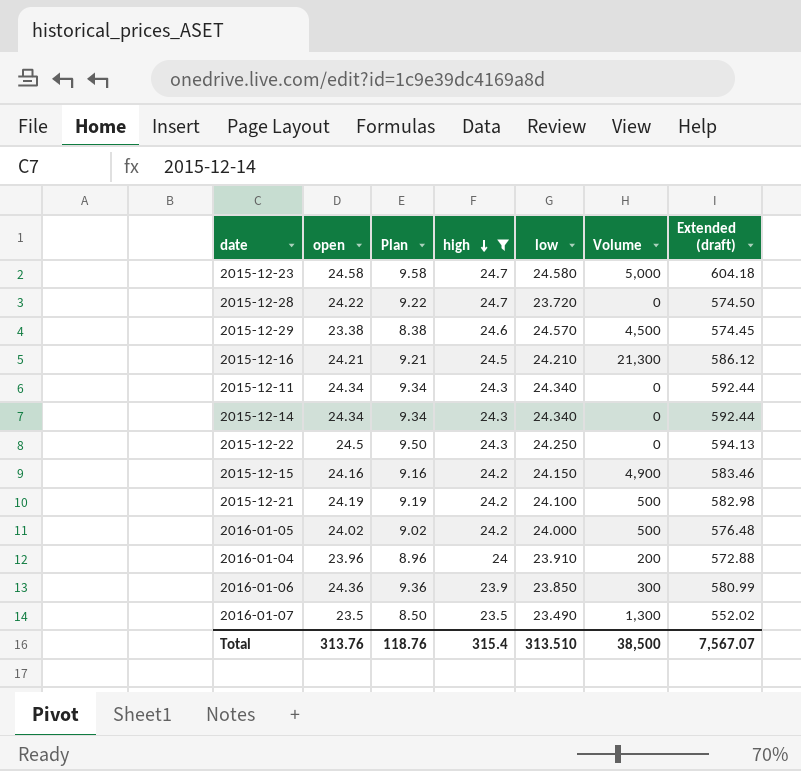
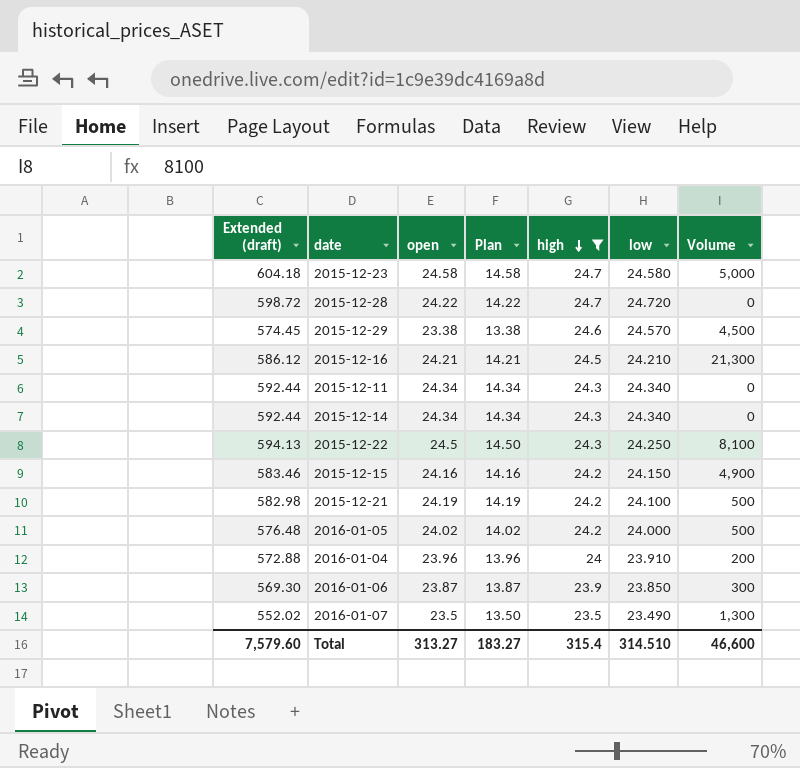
column Extended (draft) | position: 7 -> 1
column Plan | formula: [open] - 15 -> [open] - 10
2015-12-28 | Extended (draft): 574.50 -> 598.72
2015-12-28 | low: 23.720 -> 24.720
2015-12-22 | Volume: 0 -> 8,100
2016-01-06 | Extended (draft): 580.99 -> 569.30
2016-01-06 | open: 24.36 -> 23.87
Total | Extended (draft): 7,567.07 -> 7,579.60
Total | open: 313.76 -> 313.27
Total | Plan: 118.76 -> 183.27
Total | low: 313.510 -> 314.510
Total | Volume: 38,500 -> 46,600

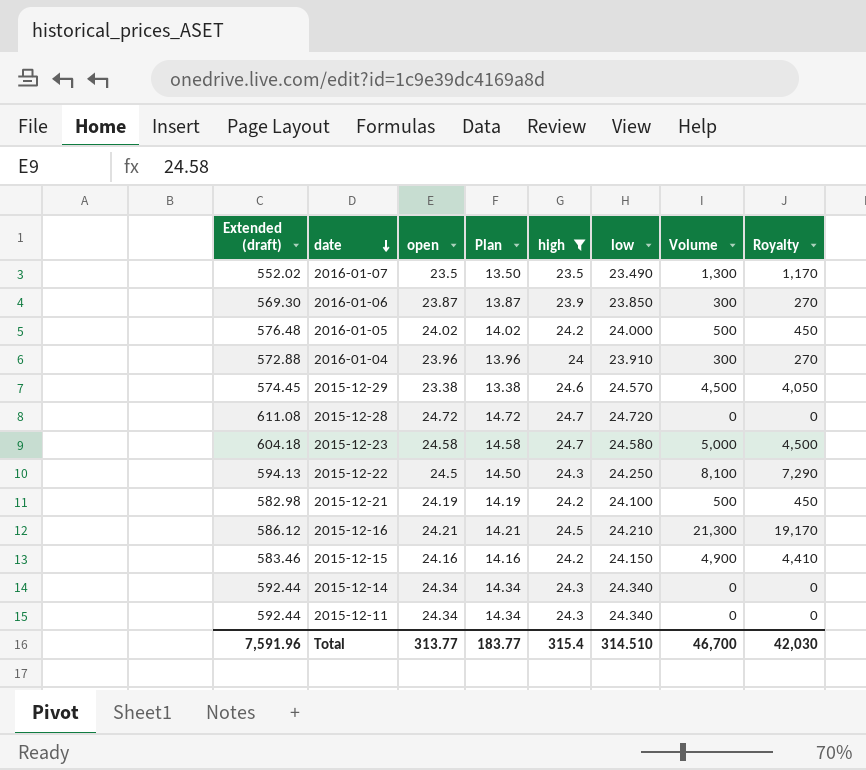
row order: high descending -> date descending
column Royalty | formula: none -> [Volume] * 0.9
2016-01-04 | Volume: 200 -> 300
2015-12-28 | Extended (draft): 598.72 -> 611.08
2015-12-28 | open: 24.22 -> 24.72
2015-12-28 | Plan: 14.22 -> 14.72
Total | Extended (draft): 7,579.60 -> 7,591.96
Total | open: 313.27 -> 313.77
Total | Plan: 183.27 -> 183.77
Total | Volume: 46,600 -> 46,700

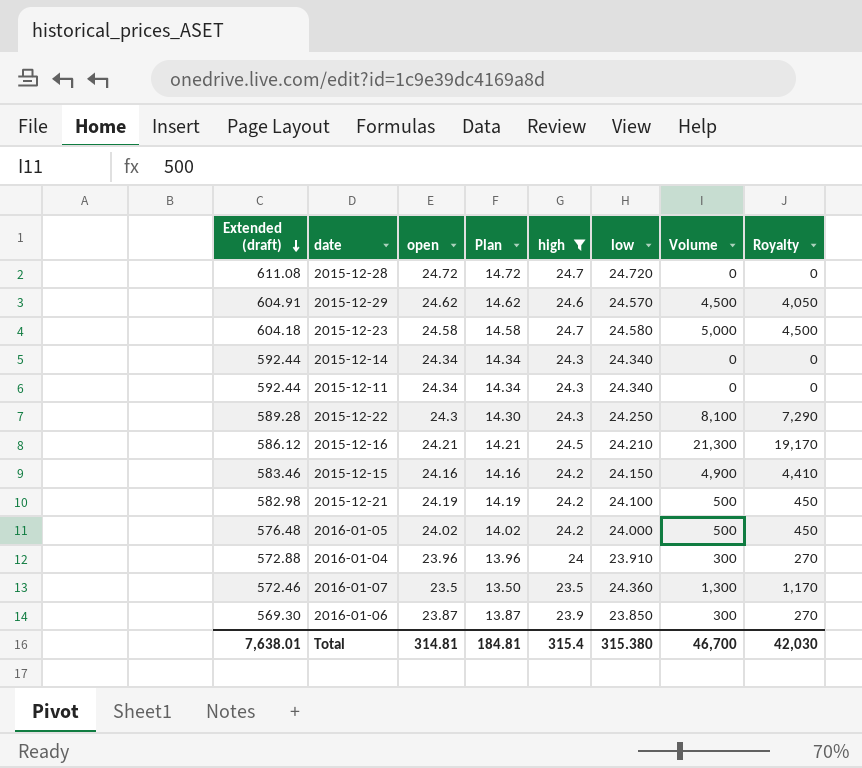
row order: date descending -> Extended (draft) descending
2015-12-29 | Extended (draft): 574.45 -> 604.91
2015-12-29 | open: 23.38 -> 24.62
2015-12-29 | Plan: 13.38 -> 14.62
2015-12-22 | Extended (draft): 594.13 -> 589.28
2015-12-22 | open: 24.5 -> 24.3
2015-12-22 | Plan: 14.50 -> 14.30
2016-01-07 | Extended (draft): 552.02 -> 572.46
2016-01-07 | low: 23.490 -> 24.360
Total | Extended (draft): 7,591.96 -> 7,638.01
Total | open: 313.77 -> 314.81
Total | Plan: 183.77 -> 184.81
Total | low: 314.510 -> 315.380

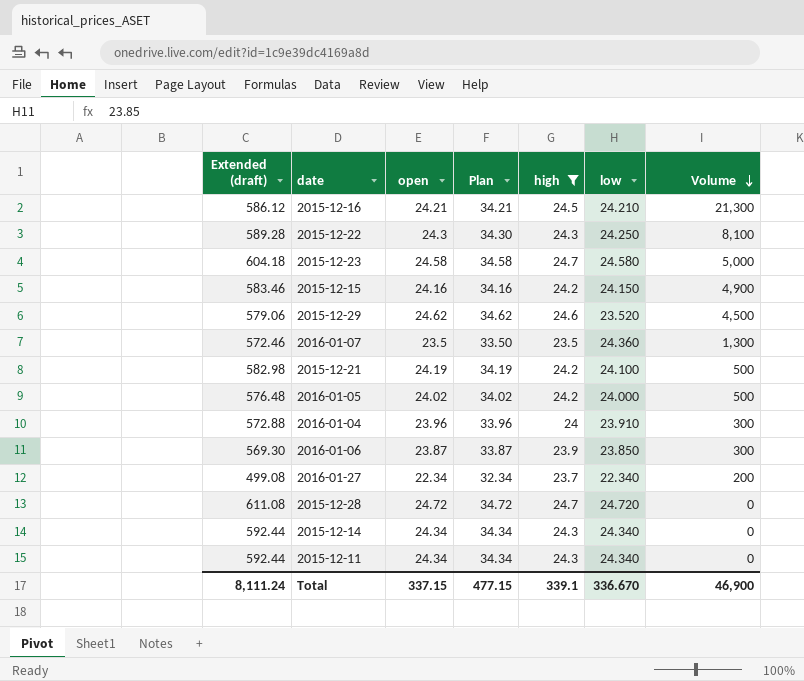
row order: Extended (draft) descending -> Volume descending
column Royalty | formula: [Volume] * 0.9 -> none
column Plan | formula: [open] - 10 -> [open] + 10
2015-12-29 | Extended (draft): 604.91 -> 579.06
2015-12-29 | low: 24.570 -> 23.520
row 2016-01-27: none -> 499.08 | 22.34 | 32.34 | 23.7 | 22.340 | 200
Total | Extended (draft): 7,638.01 -> 8,111.24
Total | open: 314.81 -> 337.15
Total | Plan: 184.81 -> 477.15
Total | high: 315.4 -> 339.1
Total | low: 315.380 -> 336.670
Total | Volume: 46,700 -> 46,900

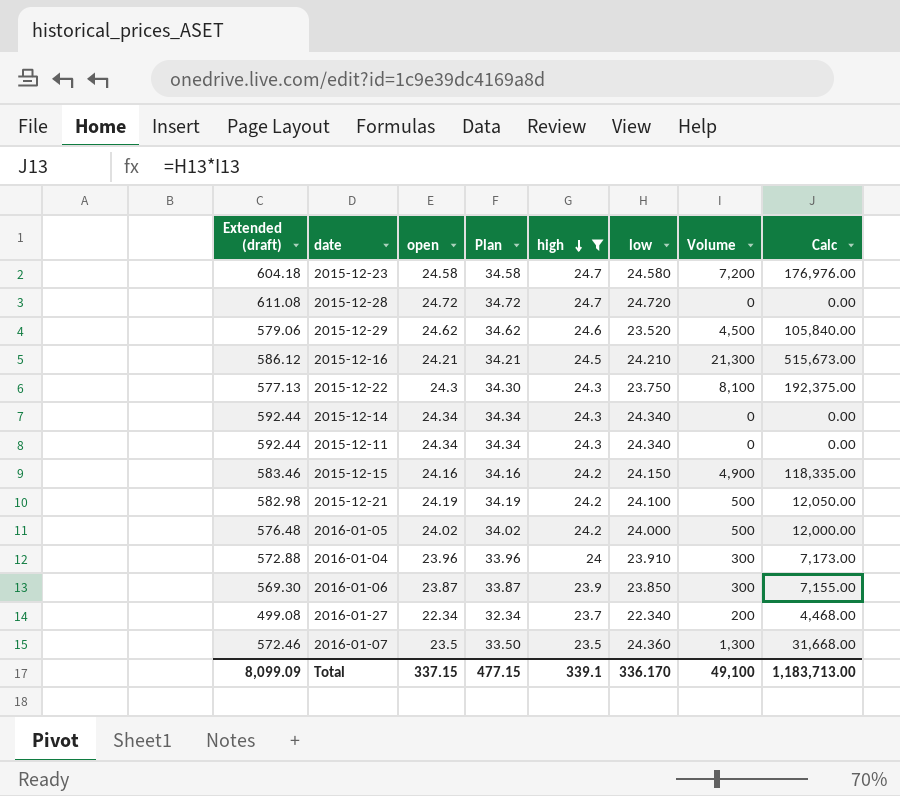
row order: Volume descending -> high descending
column Calc | formula: none -> [low] * [Volume]
2015-12-23 | Volume: 5,000 -> 7,200
2015-12-22 | Extended (draft): 589.28 -> 577.13
2015-12-22 | low: 24.250 -> 23.750
Total | Extended (draft): 8,111.24 -> 8,099.09
Total | low: 336.670 -> 336.170
Total | Volume: 46,900 -> 49,100

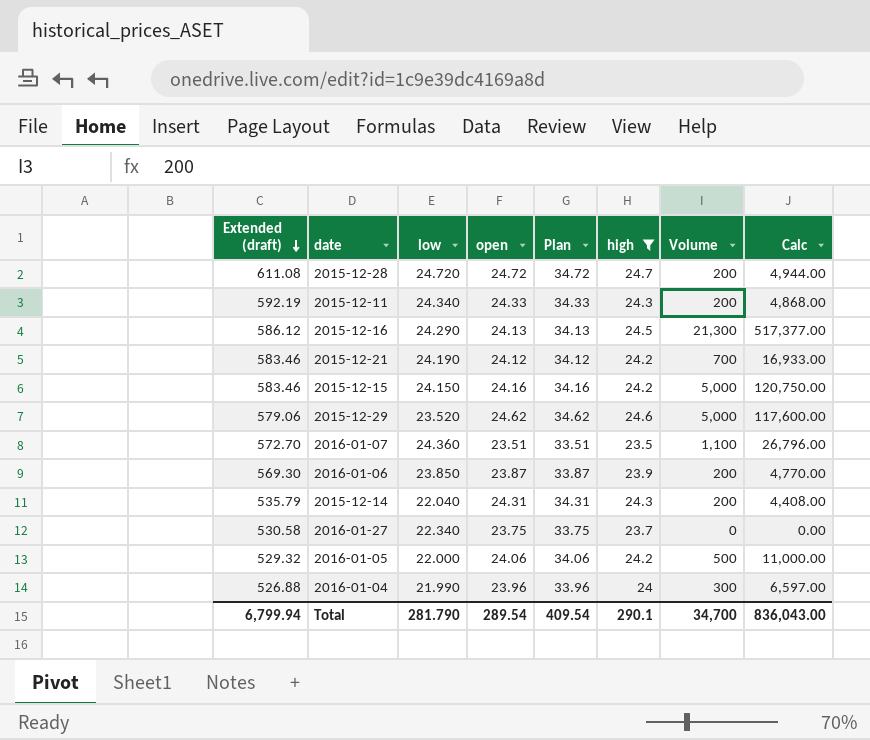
row order: high descending -> Extended (draft) descending
column low | position: 6 -> 3
row 2015-12-23: 604.18 | 24.58 | 34.58 | 24.7 | 24.580 | 7,200 | 176,976.00 -> none
row 2015-12-22: 577.13 | 24.3 | 34.30 | 24.3 | 23.750 | 8,100 | 192,375.00 -> none
2015-12-28 | Volume: 0 -> 200
2015-12-28 | Calc: 0.00 -> 4,944.00
2015-12-11 | Extended (draft): 592.44 -> 592.19
2015-12-11 | open: 24.34 -> 24.33
2015-12-11 | Plan: 34.34 -> 34.33
2015-12-11 | Volume: 0 -> 200
2015-12-11 | Calc: 0.00 -> 4,868.00
2015-12-16 | low: 24.210 -> 24.290
2015-12-16 | open: 24.21 -> 24.13
2015-12-16 | Plan: 34.21 -> 34.13
2015-12-16 | Calc: 515,673.00 -> 517,377.00
2015-12-21 | Extended (draft): 582.98 -> 583.46
2015-12-21 | low: 24.100 -> 24.190
2015-12-21 | open: 24.19 -> 24.12
2015-12-21 | Plan: 34.19 -> 34.12
2015-12-21 | Volume: 500 -> 700
2015-12-21 | Calc: 12,050.00 -> 16,933.00
2015-12-15 | Volume: 4,900 -> 5,000
2015-12-15 | Calc: 118,335.00 -> 120,750.00
2015-12-29 | Volume: 4,500 -> 5,000
2015-12-29 | Calc: 105,840.00 -> 117,600.00
2016-01-07 | Extended (draft): 572.46 -> 572.70
2016-01-07 | open: 23.5 -> 23.51
2016-01-07 | Plan: 33.50 -> 33.51
2016-01-07 | Volume: 1,300 -> 1,100
2016-01-07 | Calc: 31,668.00 -> 26,796.00
2016-01-06 | Volume: 300 -> 200
2016-01-06 | Calc: 7,155.00 -> 4,770.00
2015-12-14 | Extended (draft): 592.44 -> 535.79
2015-12-14 | low: 24.340 -> 22.040
2015-12-14 | open: 24.34 -> 24.31
2015-12-14 | Plan: 34.34 -> 34.31
2015-12-14 | Volume: 0 -> 200
2015-12-14 | Calc: 0.00 -> 4,408.00
2016-01-27 | Extended (draft): 499.08 -> 530.58
2016-01-27 | open: 22.34 -> 23.75
2016-01-27 | Plan: 32.34 -> 33.75
2016-01-27 | Volume: 200 -> 0
2016-01-27 | Calc: 4,468.00 -> 0.00
2016-01-05 | Extended (draft): 576.48 -> 529.32
2016-01-05 | low: 24.000 -> 22.000
2016-01-05 | open: 24.02 -> 24.06
2016-01-05 | Plan: 34.02 -> 34.06
2016-01-05 | Calc: 12,000.00 -> 11,000.00
2016-01-04 | Extended (draft): 572.88 -> 526.88
2016-01-04 | low: 23.910 -> 21.990
2016-01-04 | Calc: 7,173.00 -> 6,597.00
Total | Extended (draft): 8,099.09 -> 6,799.94
Total | low: 336.170 -> 281.790
Total | open: 337.15 -> 289.54
Total | Plan: 477.15 -> 409.54
Total | high: 339.1 -> 290.1
Total | Volume: 49,100 -> 34,700
Total | Calc: 1,183,713.00 -> 836,043.00

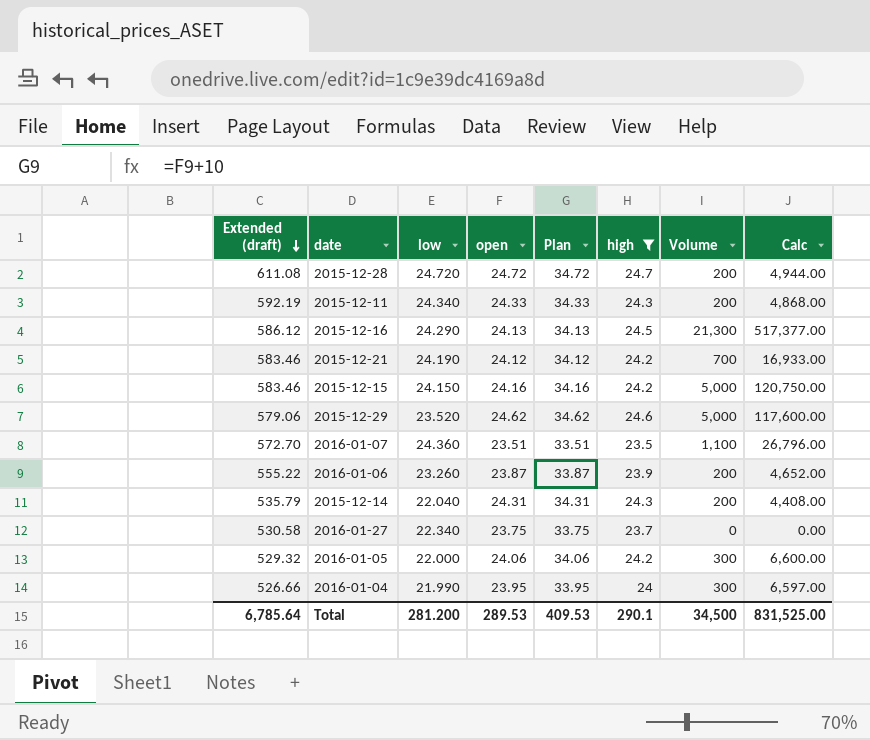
2016-01-06 | Extended (draft): 569.30 -> 555.22
2016-01-06 | low: 23.850 -> 23.260
2016-01-06 | Calc: 4,770.00 -> 4,652.00
2016-01-05 | Volume: 500 -> 300
2016-01-05 | Calc: 11,000.00 -> 6,600.00
2016-01-04 | Extended (draft): 526.88 -> 526.66
2016-01-04 | open: 23.96 -> 23.95
2016-01-04 | Plan: 33.96 -> 33.95
Total | Extended (draft): 6,799.94 -> 6,785.64
Total | low: 281.790 -> 281.200
Total | open: 289.54 -> 289.53
Total | Plan: 409.54 -> 409.53
Total | Volume: 34,700 -> 34,500
Total | Calc: 836,043.00 -> 831,525.00

